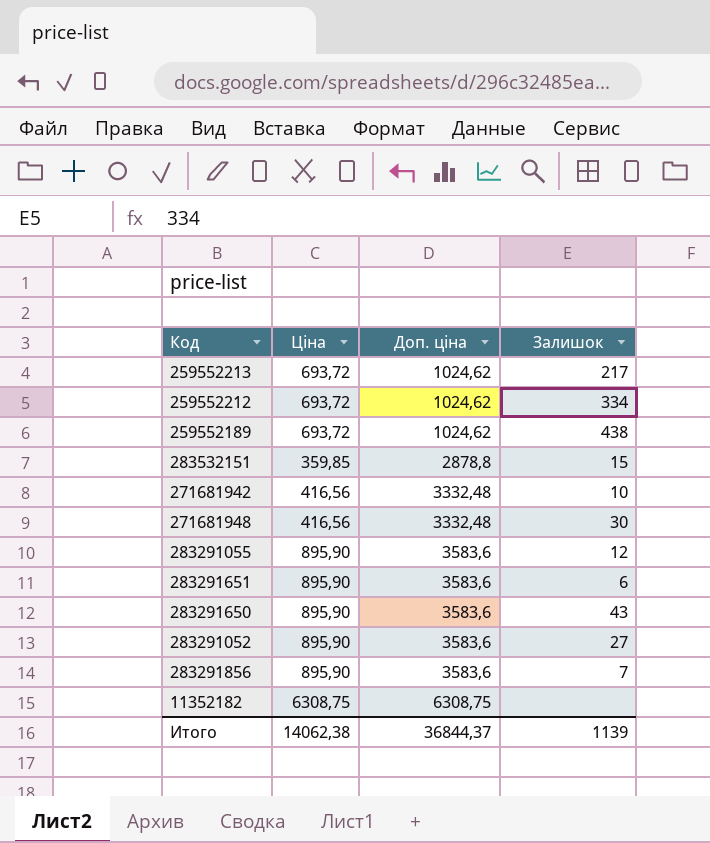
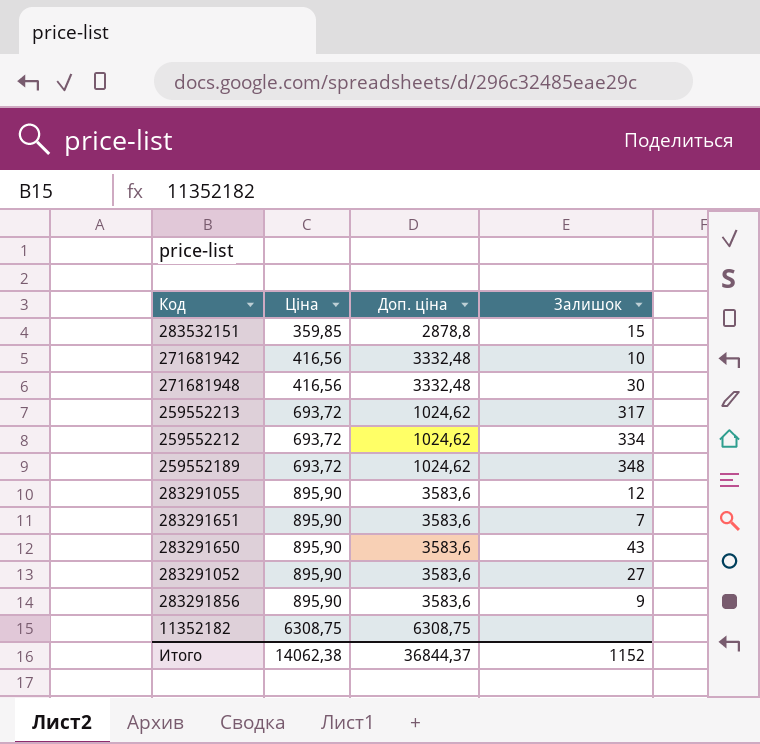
row order: Доп. ціна ascending -> Ціна ascending
259552213 | Залишок: 217 -> 317
259552189 | Залишок: 438 -> 348
283291651 | Залишок: 6 -> 7
283291856 | Залишок: 7 -> 9
Итого | Залишок: 1139 -> 1152

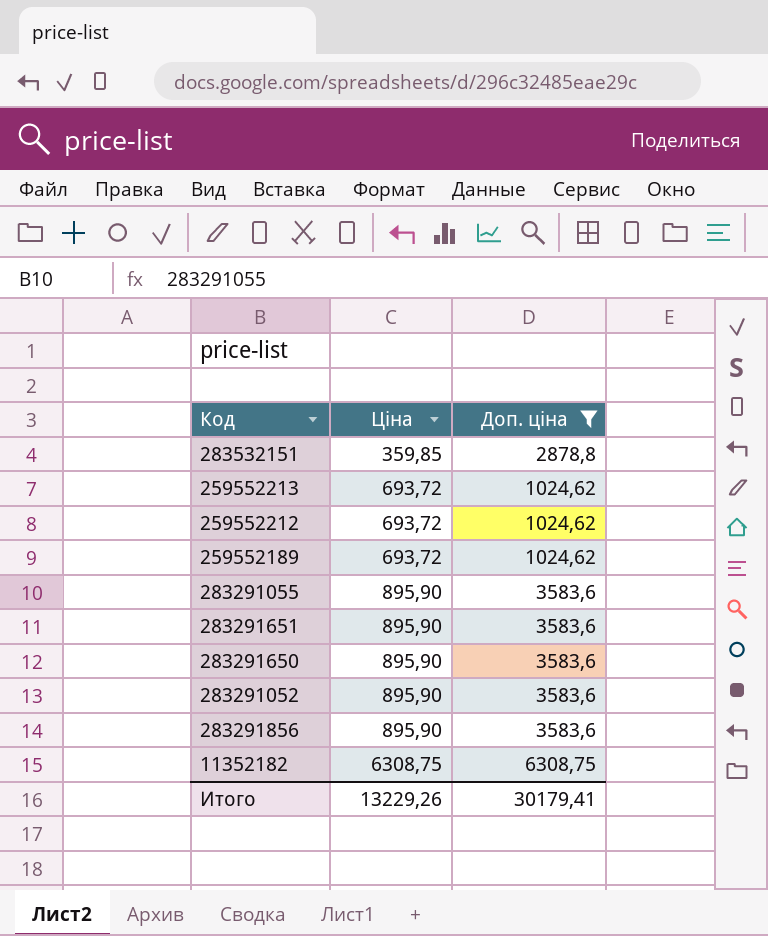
filter: none -> Доп. ціна != 3332,48
column Залишок | position: 4 -> none
Итого | Ціна: 14062,38 -> 13229,26
Итого | Доп. ціна: 36844,37 -> 30179,41

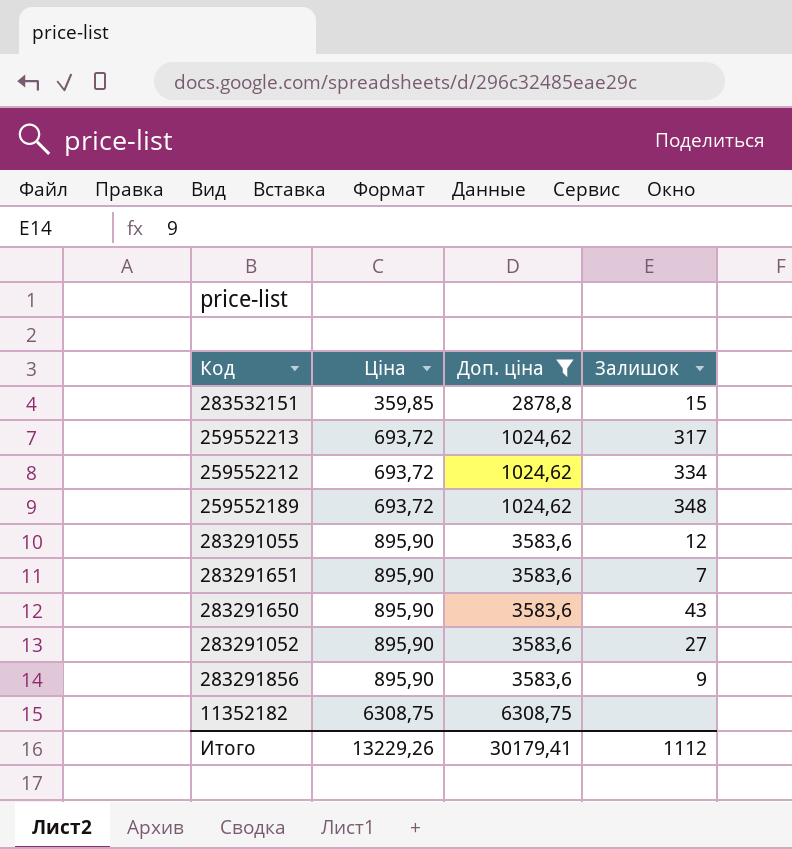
column Залишок | position: none -> 4

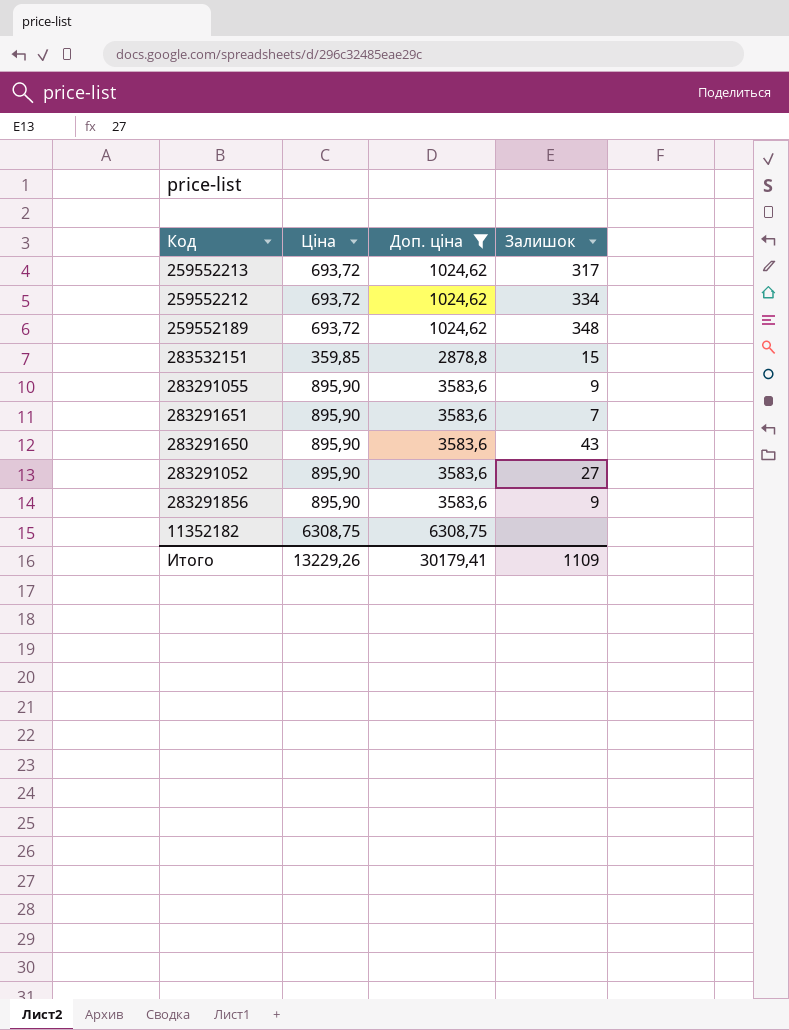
row order: Ціна ascending -> Доп. ціна ascending
283291055 | Залишок: 12 -> 9
Итого | Залишок: 1112 -> 1109

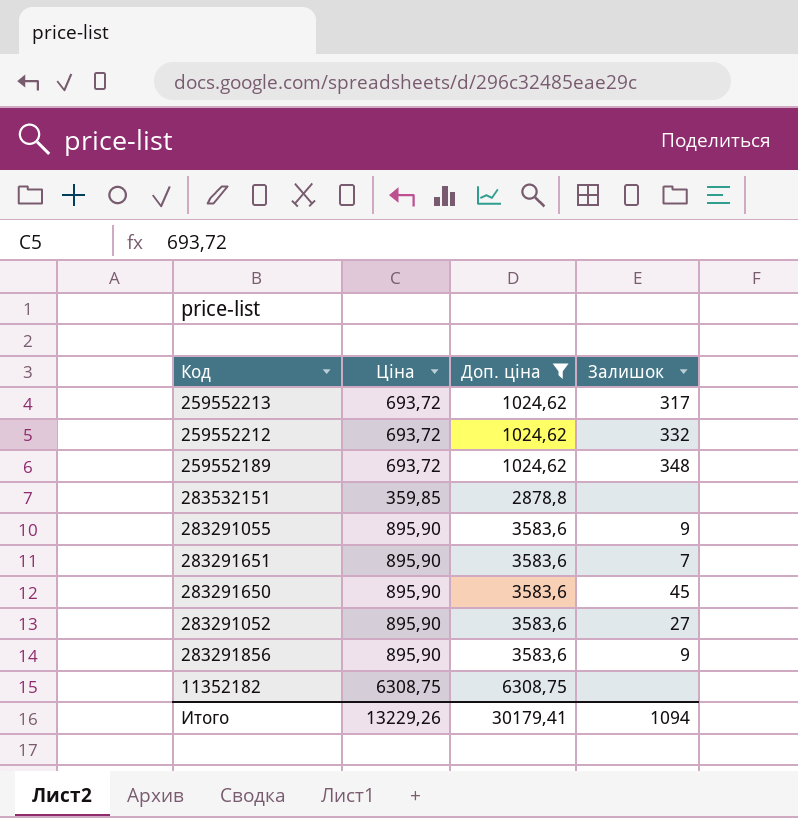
259552212 | Залишок: 334 -> 332
283532151 | Залишок: 15 -> none
283291650 | Залишок: 43 -> 45
Итого | Залишок: 1109 -> 1094

